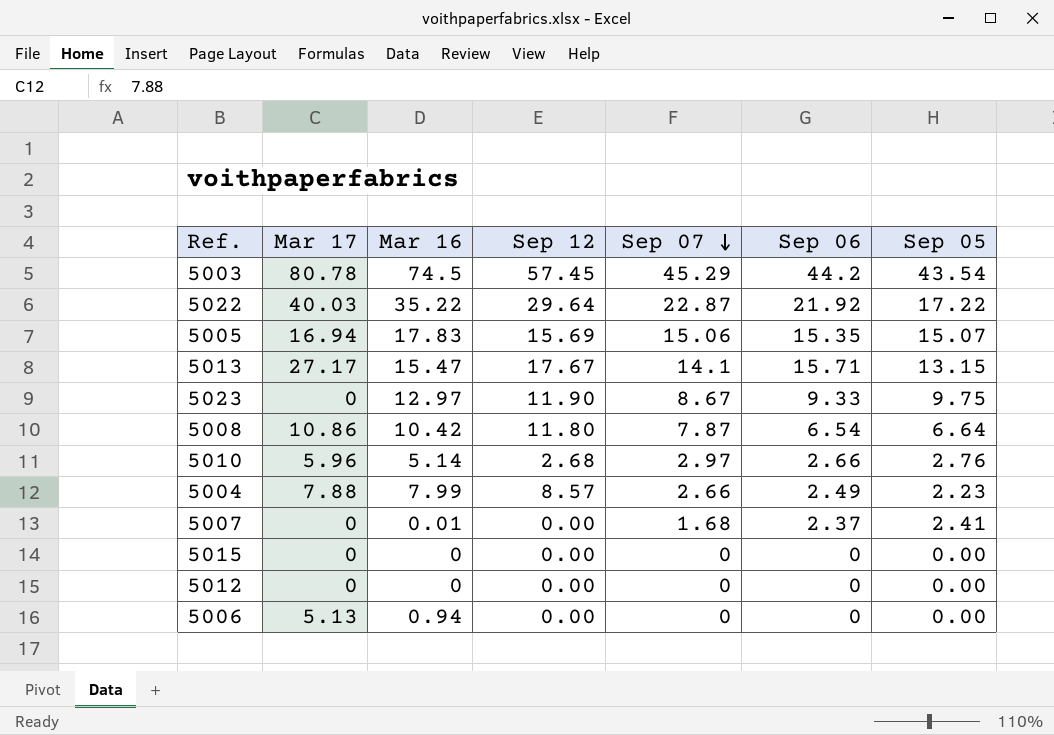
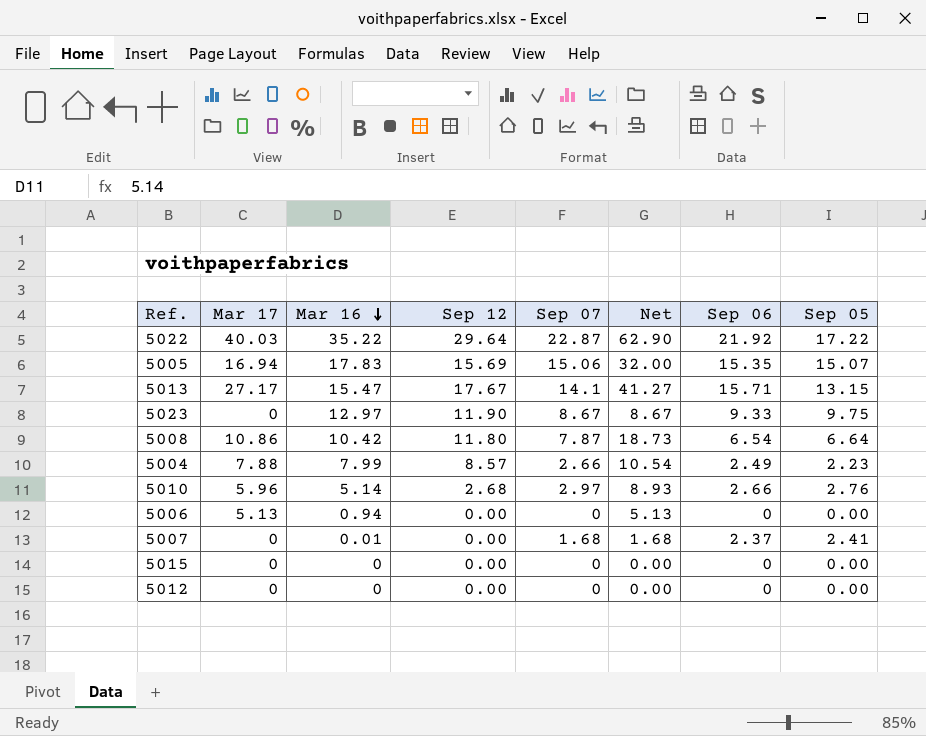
row order: Sep 07 descending -> Mar 16 descending
column Net | formula: none -> [Mar 17] + [Sep 07]
row 5003: 80.78 | 74.5 | 57.45 | 45.29 | 44.2 | 43.54 -> none

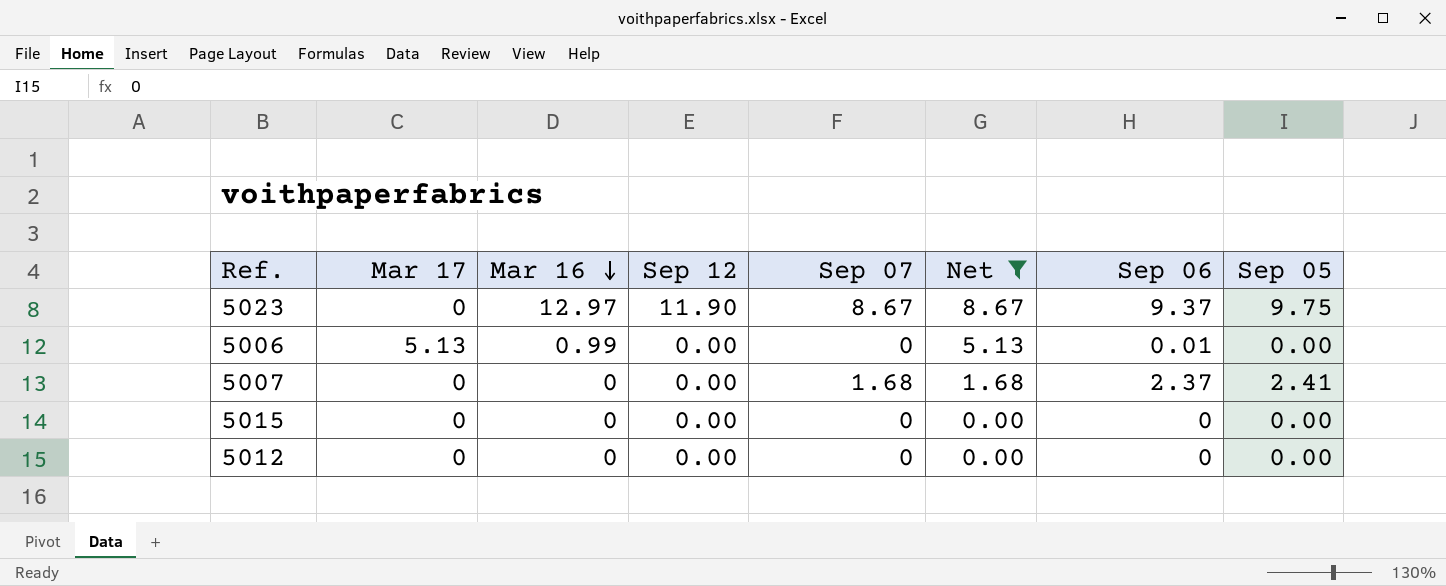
filter: none -> Net <= 8.67
5023 | Sep 06: 9.33 -> 9.37
5006 | Mar 16: 0.94 -> 0.99
5006 | Sep 06: 0 -> 0.01
5007 | Mar 16: 0.01 -> 0

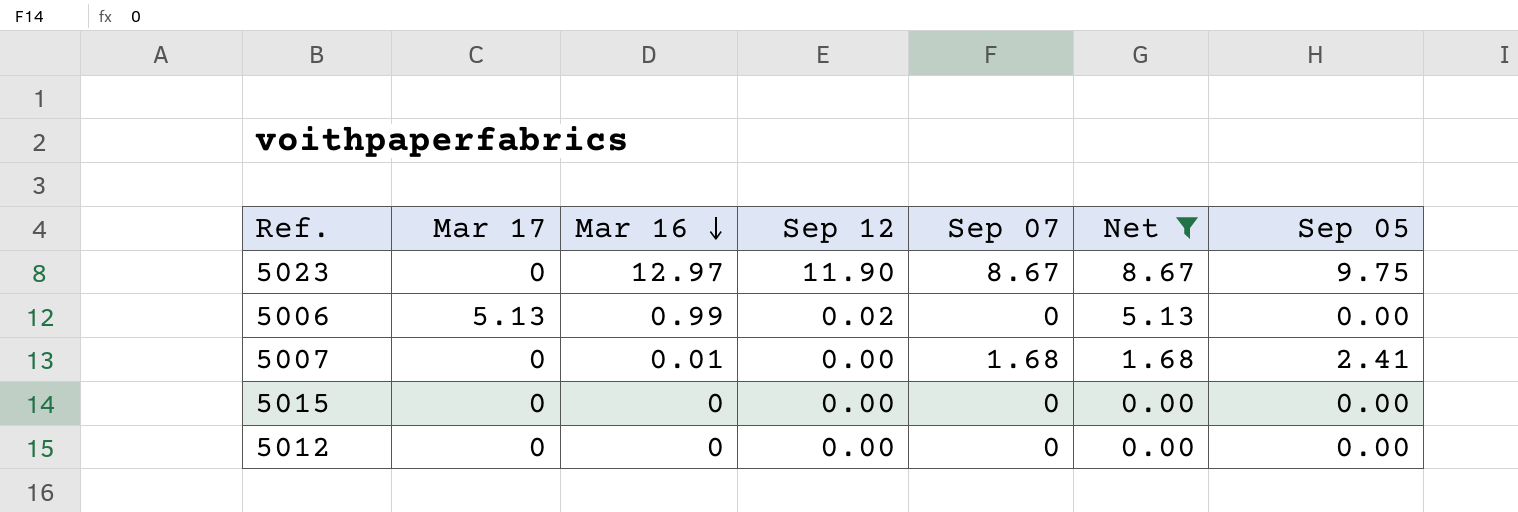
column Sep 06 | position: 7 -> none
5006 | Sep 12: 0.00 -> 0.02
5007 | Mar 16: 0 -> 0.01

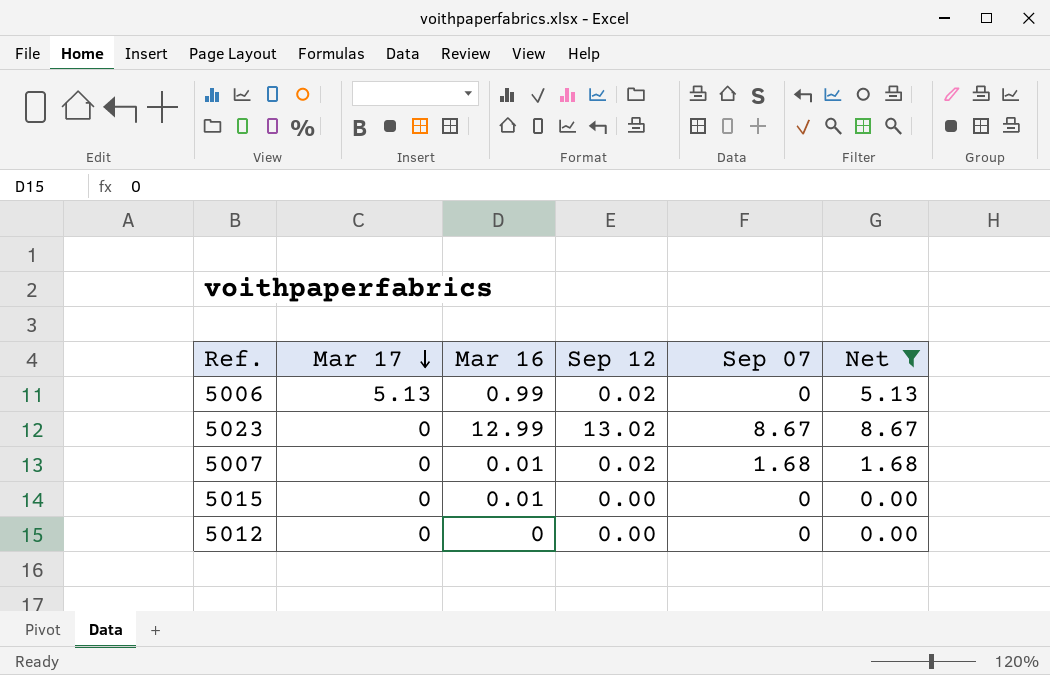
row order: Mar 16 descending -> Mar 17 descending
column Sep 05 | position: 7 -> none
5023 | Mar 16: 12.97 -> 12.99
5023 | Sep 12: 11.90 -> 13.02
5007 | Sep 12: 0.00 -> 0.02
5015 | Mar 16: 0 -> 0.01

